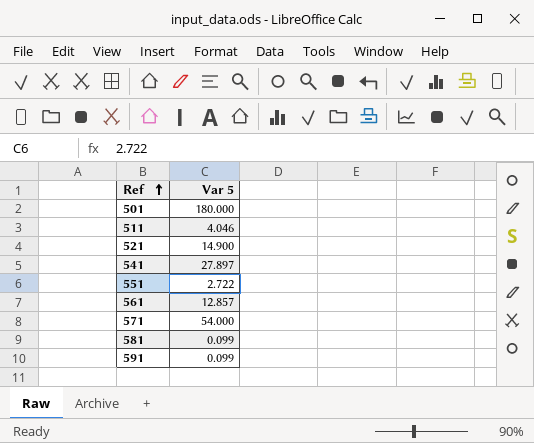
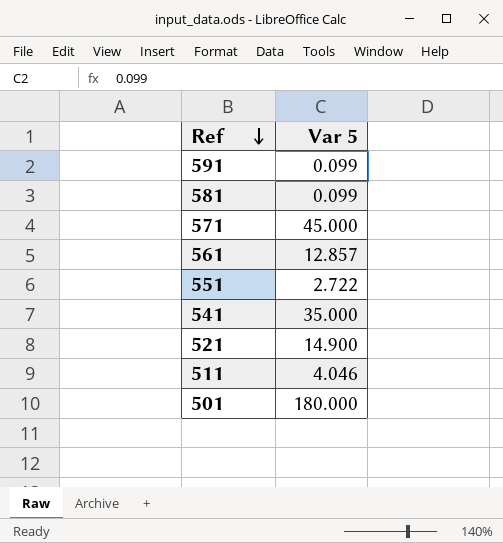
row order: Ref ascending -> Ref descending
571 | Var 5: 54.000 -> 45.000
541 | Var 5: 27.897 -> 35.000

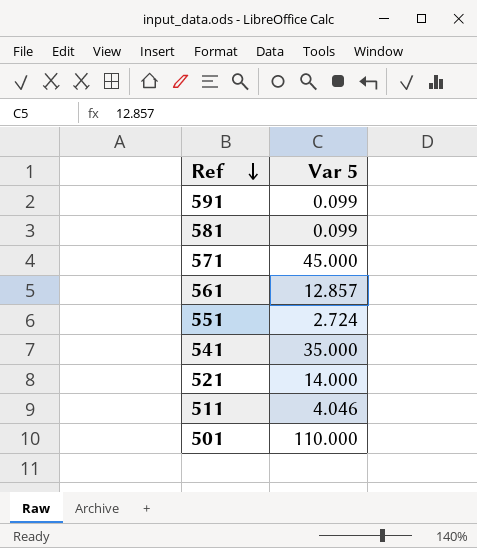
551 | Var 5: 2.722 -> 2.724
521 | Var 5: 14.900 -> 14.000
501 | Var 5: 180.000 -> 110.000

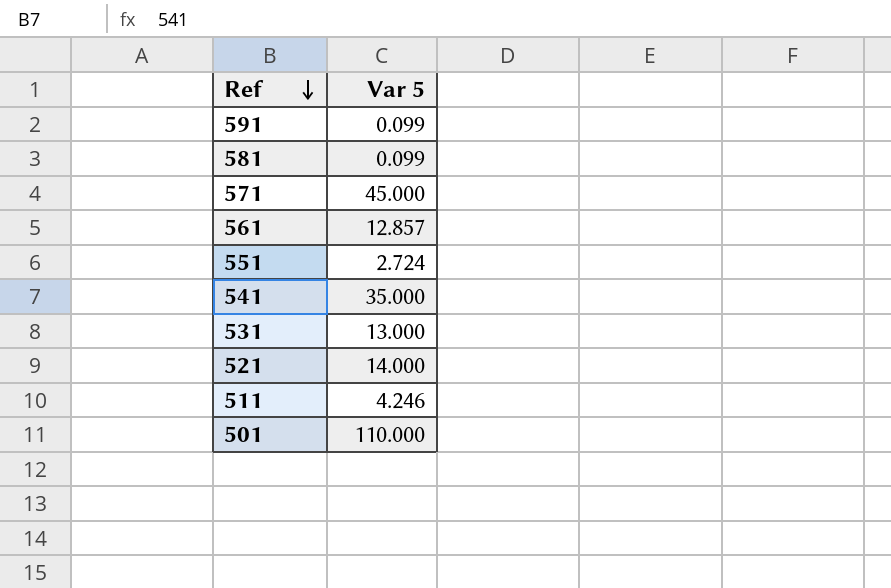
row 531: none -> 13.000
511 | Var 5: 4.046 -> 4.246

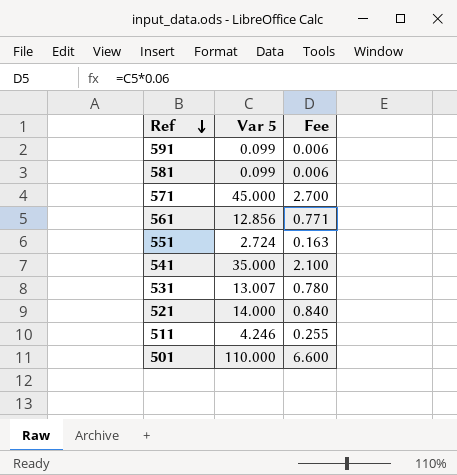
column Fee | formula: none -> [Var 5] * 0.06
561 | Var 5: 12.857 -> 12.856
531 | Var 5: 13.000 -> 13.007

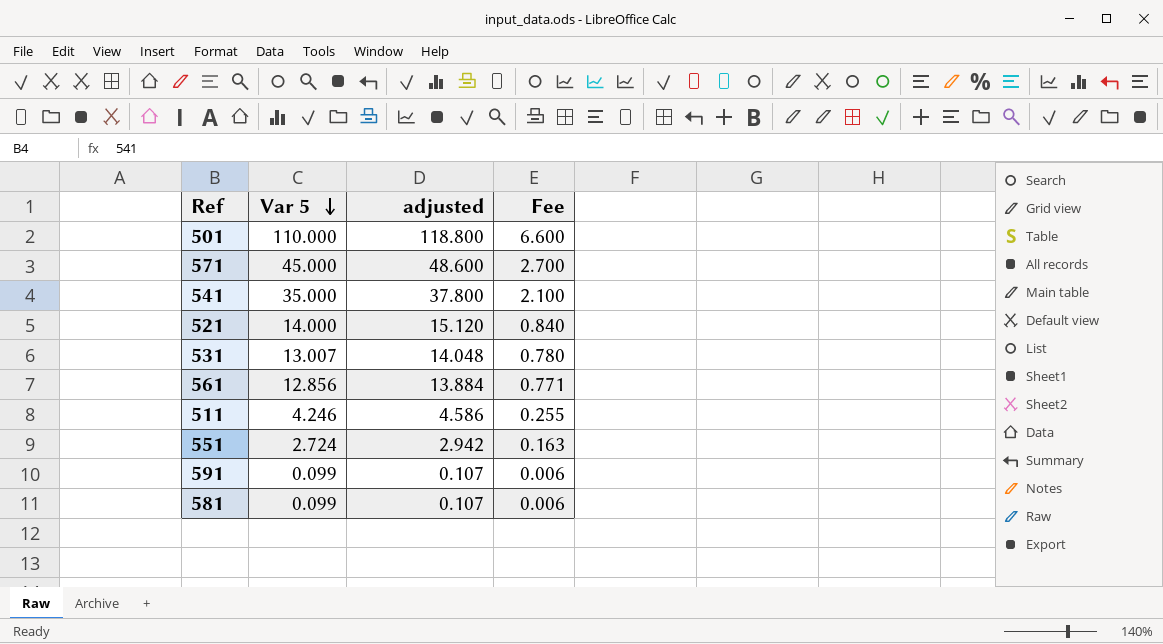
row order: Ref descending -> Var 5 descending
column adjusted | formula: none -> [Var 5] * 1.08

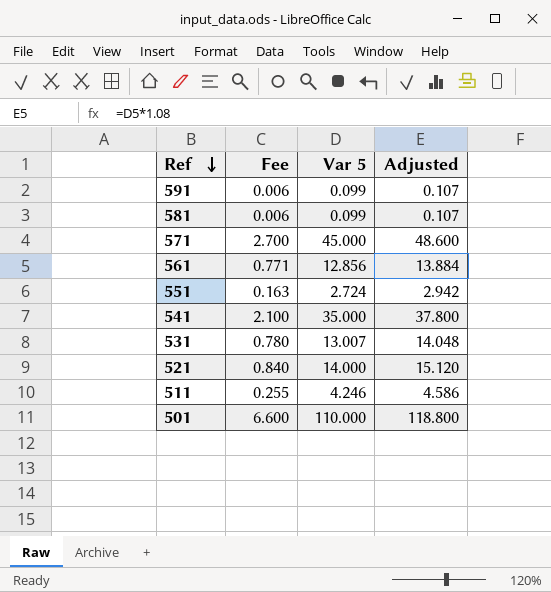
row order: Var 5 descending -> Ref descending
column Fee | position: 4 -> 2
column name: adjusted -> Adjusted

